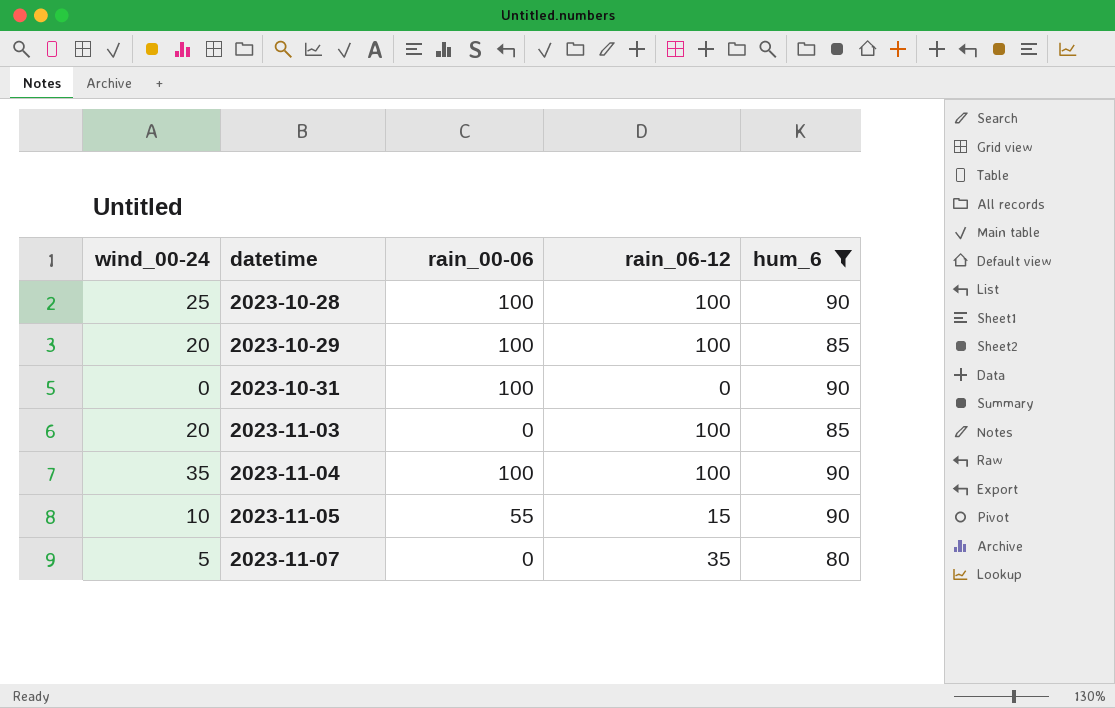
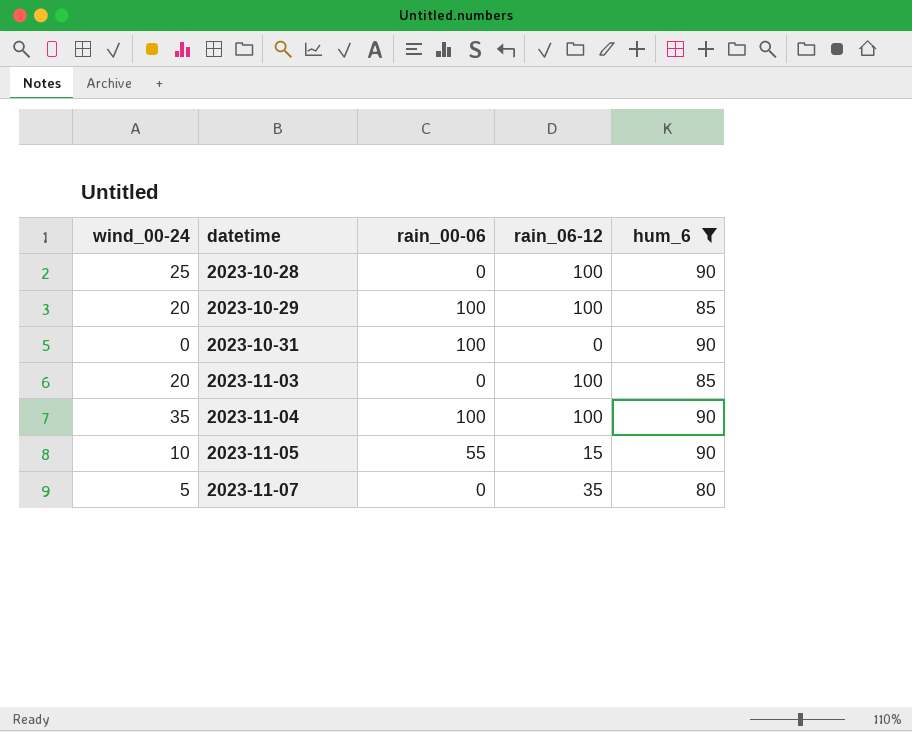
2023-10-28 | rain_00-06: 100 -> 0

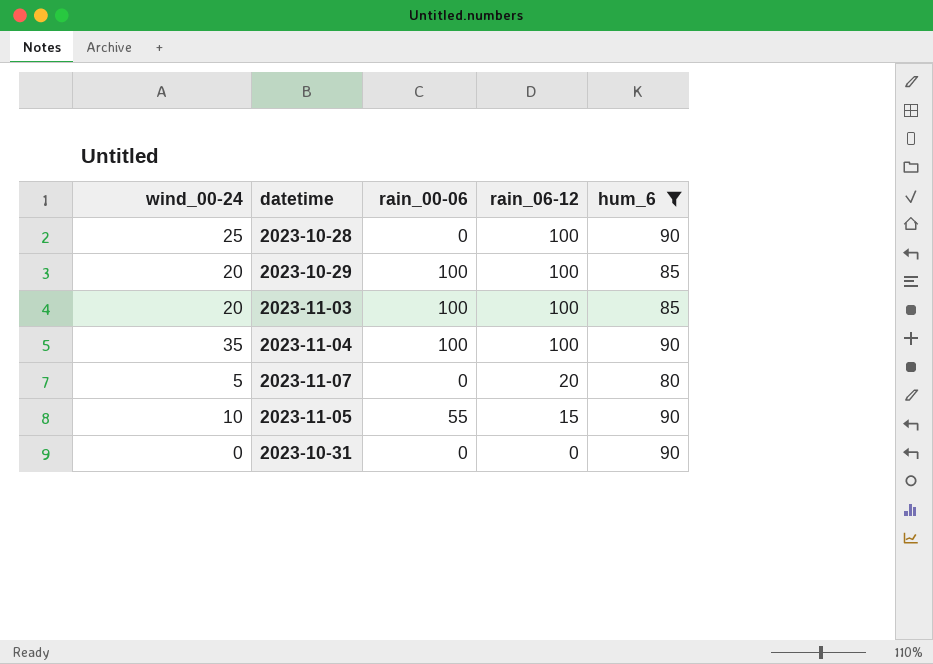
row order: datetime ascending -> rain_06-12 descending
2023-11-03 | rain_00-06: 0 -> 100
2023-11-07 | rain_06-12: 35 -> 20
2023-10-31 | rain_00-06: 100 -> 0

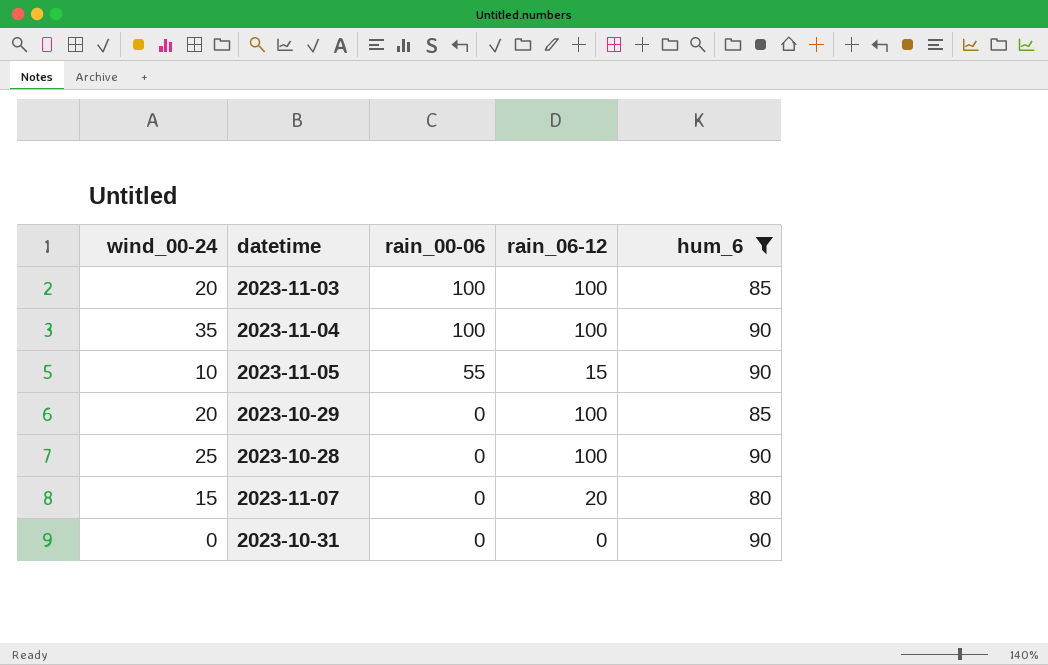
row order: rain_06-12 descending -> rain_00-06 descending
2023-10-29 | rain_00-06: 100 -> 0
2023-11-07 | wind_00-24: 5 -> 15

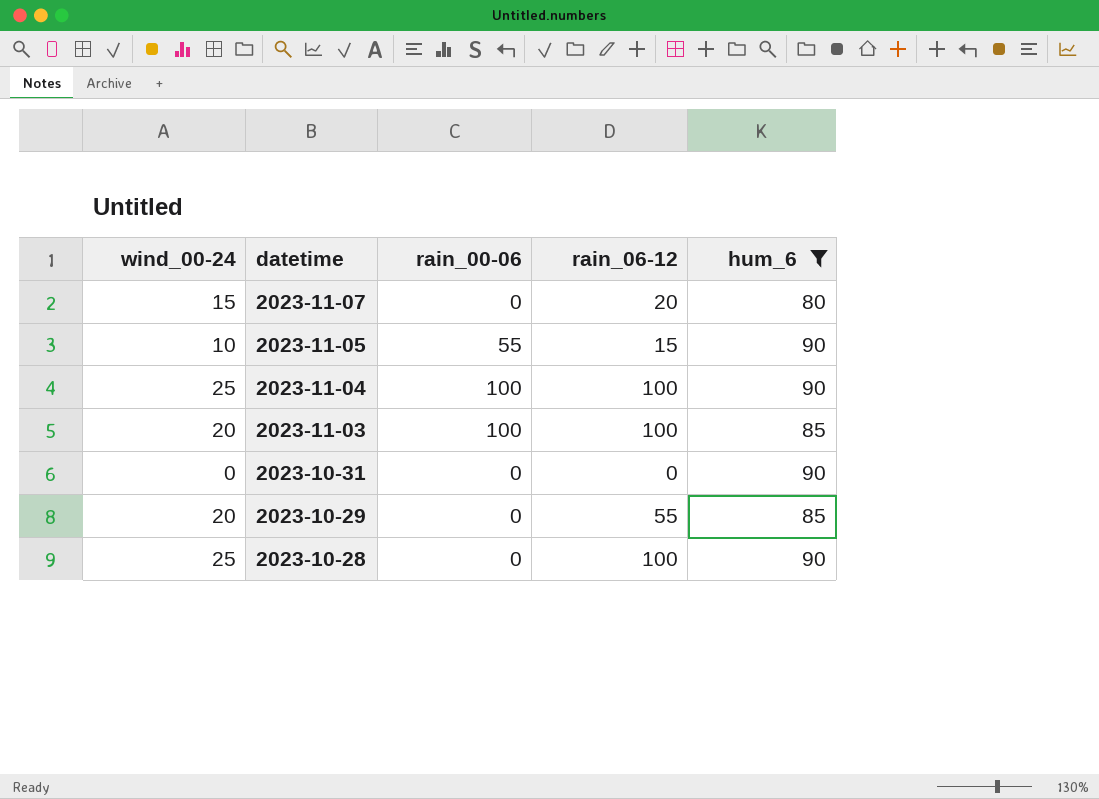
row order: rain_00-06 descending -> datetime descending
2023-11-04 | wind_00-24: 35 -> 25
2023-10-29 | rain_06-12: 100 -> 55

